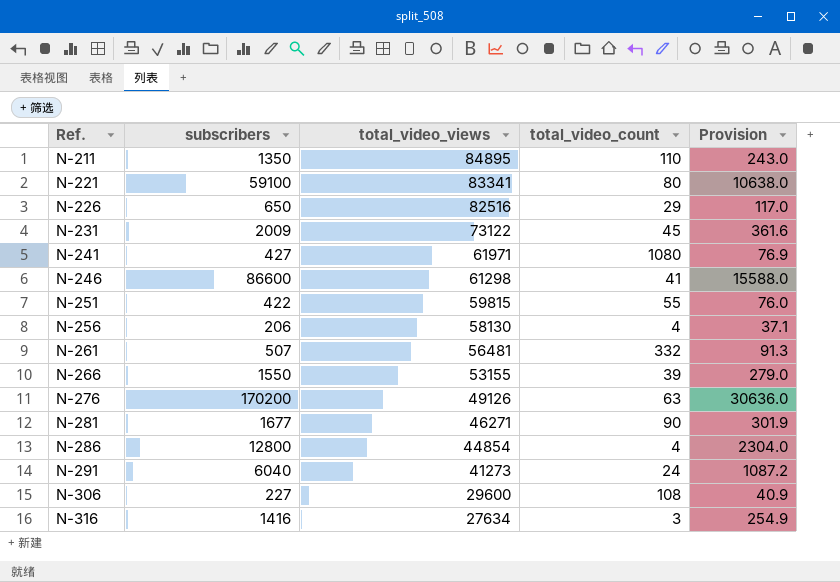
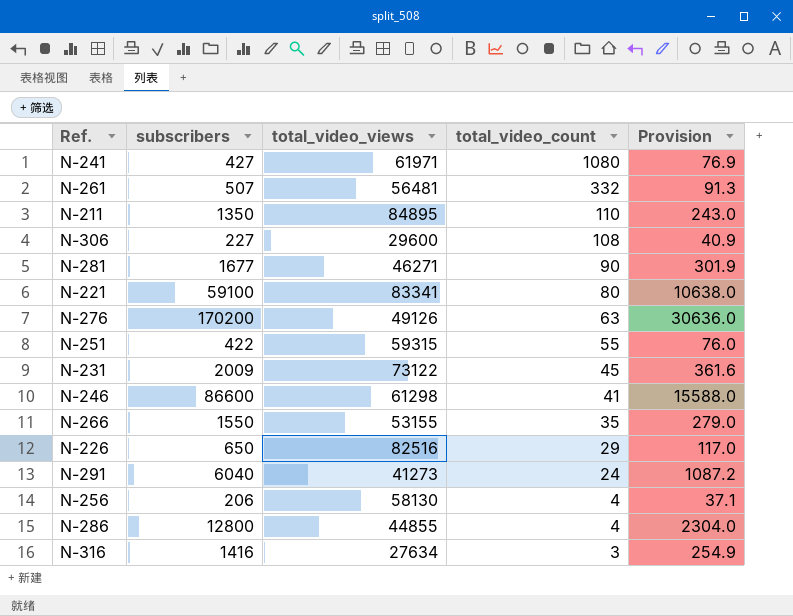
row order: Ref. ascending -> total_video_count descending
N-251 | total_video_views: 59815 -> 59315
N-266 | total_video_count: 39 -> 35
N-286 | total_video_views: 44854 -> 44855

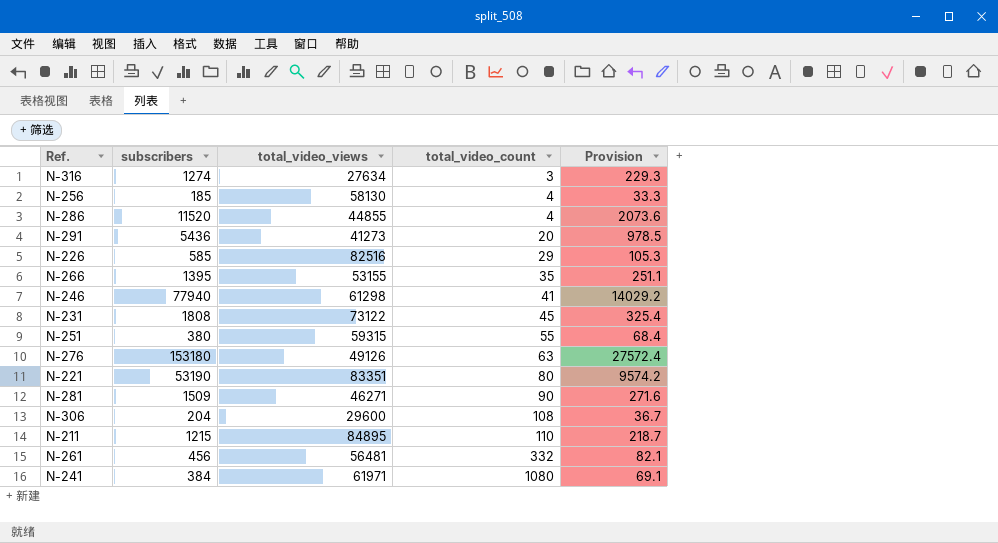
row order: total_video_count descending -> total_video_count ascending
N-316 | subscribers: 1416 -> 1274
N-316 | Provision: 254.9 -> 229.3
N-256 | subscribers: 206 -> 185
N-256 | Provision: 37.1 -> 33.3
N-286 | subscribers: 12800 -> 11520
N-286 | Provision: 2304.0 -> 2073.6
N-291 | subscribers: 6040 -> 5436
N-291 | total_video_count: 24 -> 20
N-291 | Provision: 1087.2 -> 978.5
N-226 | subscribers: 650 -> 585
N-226 | Provision: 117.0 -> 105.3
N-266 | subscribers: 1550 -> 1395
N-266 | Provision: 279.0 -> 251.1
N-246 | subscribers: 86600 -> 77940
N-246 | Provision: 15588.0 -> 14029.2
N-231 | subscribers: 2009 -> 1808
N-231 | Provision: 361.6 -> 325.4
N-251 | subscribers: 422 -> 380
N-251 | Provision: 76.0 -> 68.4
N-276 | subscribers: 170200 -> 153180
N-276 | Provision: 30636.0 -> 27572.4
N-221 | subscribers: 59100 -> 53190
N-221 | total_video_views: 83341 -> 83351
N-221 | Provision: 10638.0 -> 9574.2
N-281 | subscribers: 1677 -> 1509
N-281 | Provision: 301.9 -> 271.6
N-306 | subscribers: 227 -> 204
N-306 | Provision: 40.9 -> 36.7
N-211 | subscribers: 1350 -> 1215
N-211 | Provision: 243.0 -> 218.7
N-261 | subscribers: 507 -> 456
N-261 | Provision: 91.3 -> 82.1
N-241 | subscribers: 427 -> 384
N-241 | Provision: 76.9 -> 69.1

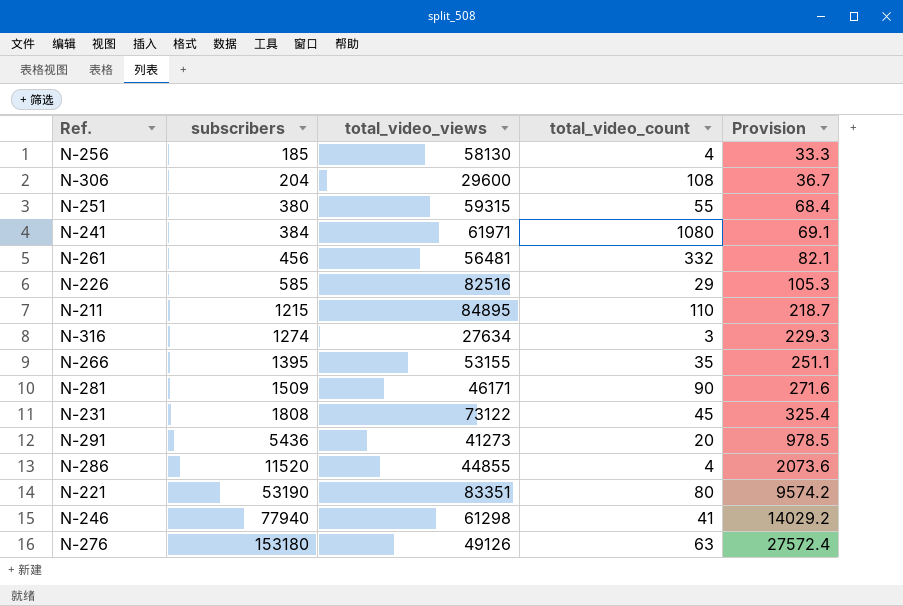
row order: total_video_count ascending -> subscribers ascending
N-281 | total_video_views: 46271 -> 46171

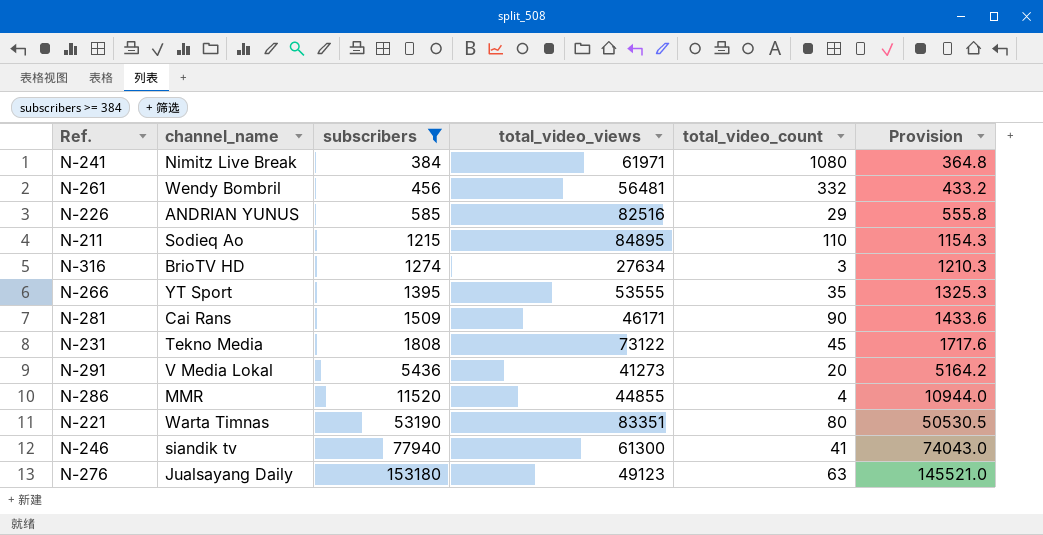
filter: none -> subscribers >= 384
column channel_name | position: none -> 2
column Provision | formula: [subscribers] * 0.18 -> [subscribers] * 0.95
N-266 | total_video_views: 53155 -> 53555
N-246 | total_video_views: 61298 -> 61300
N-276 | total_video_views: 49126 -> 49123

